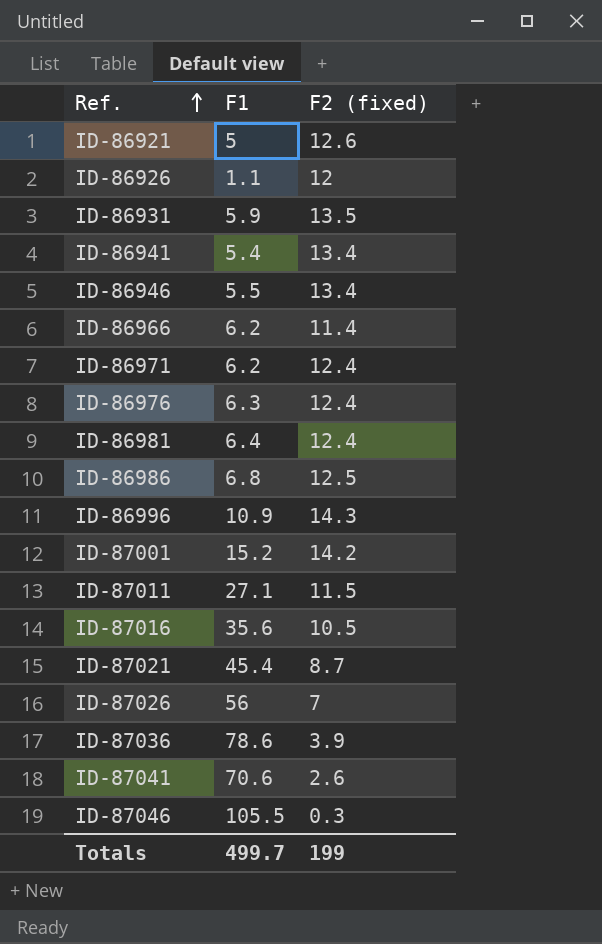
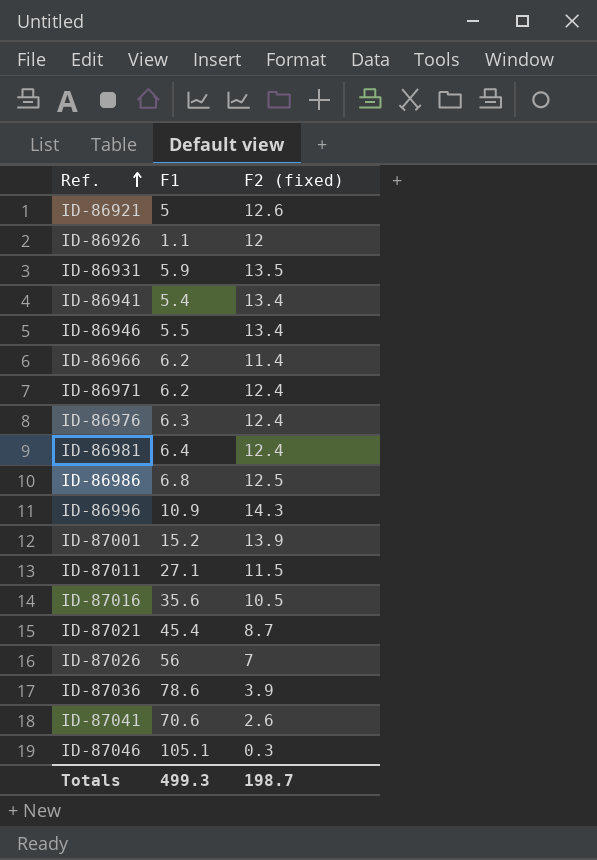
ID-87001 | F2 (fixed): 14.2 -> 13.9
ID-87046 | F1: 105.5 -> 105.1
Totals | F1: 499.7 -> 499.3
Totals | F2 (fixed): 199 -> 198.7

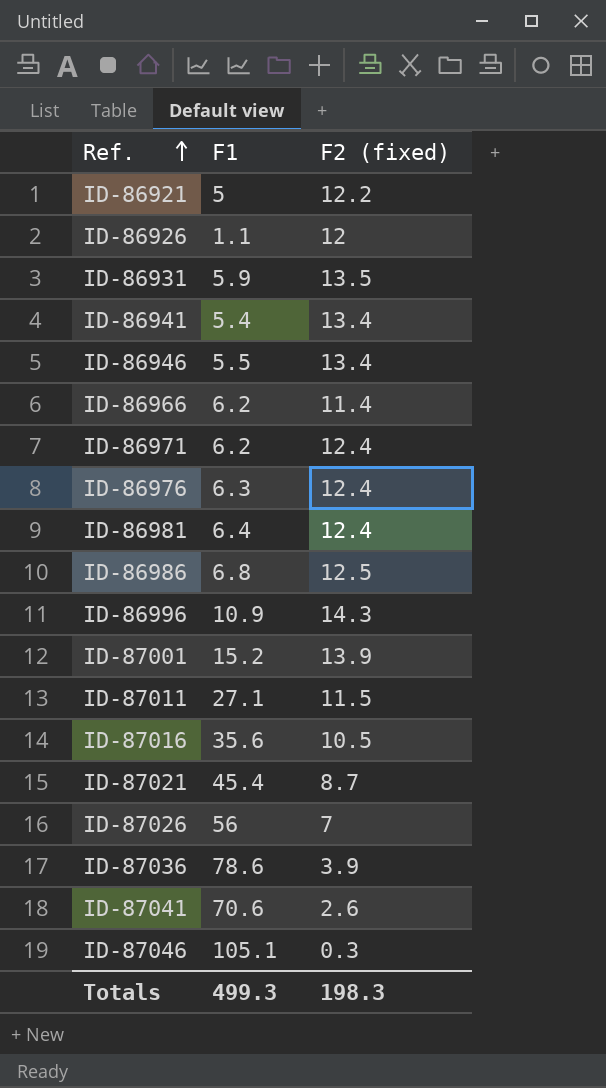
ID-86921 | F2 (fixed): 12.6 -> 12.2
Totals | F2 (fixed): 198.7 -> 198.3

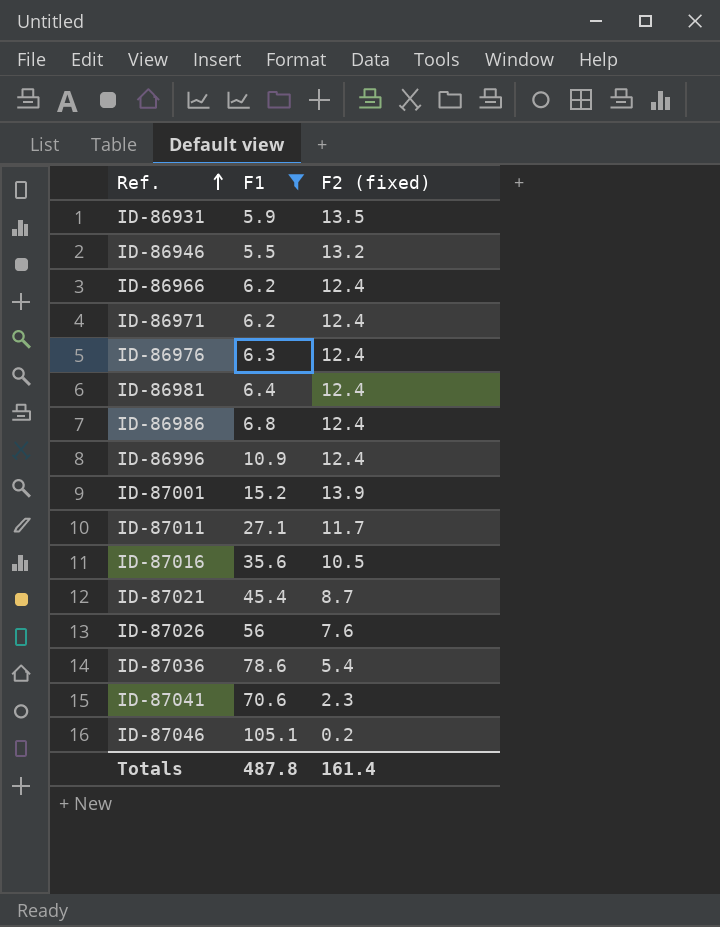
filter: none -> F1 >= 5.5
ID-86946 | F2 (fixed): 13.4 -> 13.2
ID-86966 | F2 (fixed): 11.4 -> 12.4
ID-86986 | F2 (fixed): 12.5 -> 12.4
ID-86996 | F2 (fixed): 14.3 -> 12.4
ID-87011 | F2 (fixed): 11.5 -> 11.7
ID-87026 | F2 (fixed): 7 -> 7.6
ID-87036 | F2 (fixed): 3.9 -> 5.4
ID-87041 | F2 (fixed): 2.6 -> 2.3
ID-87046 | F2 (fixed): 0.3 -> 0.2
Totals | F1: 499.3 -> 487.8
Totals | F2 (fixed): 198.3 -> 161.4

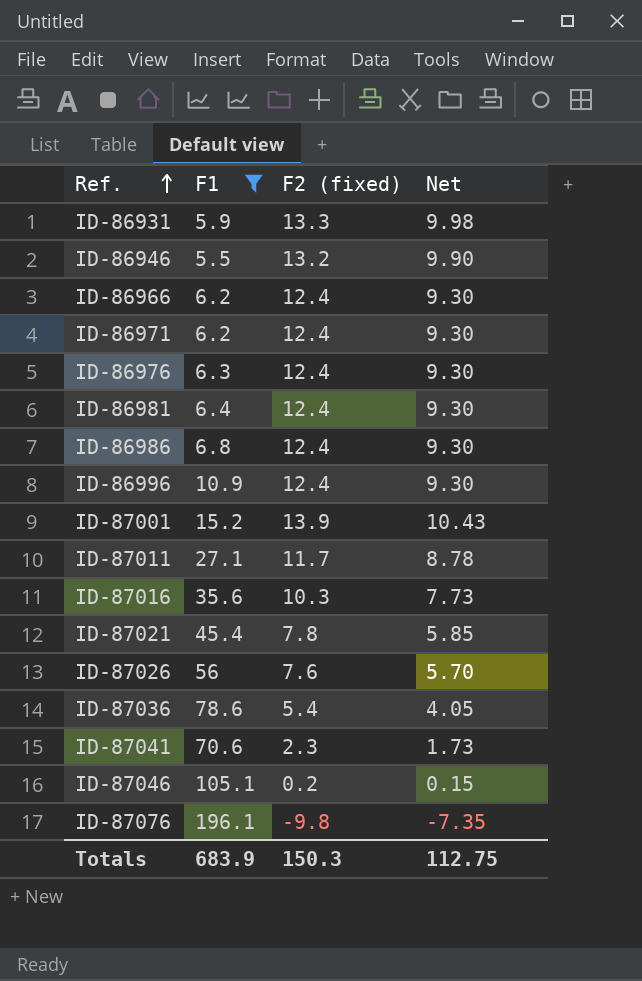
column Net | formula: none -> [F2 (fixed)] * 0.75
ID-86931 | F2 (fixed): 13.5 -> 13.3
ID-87016 | F2 (fixed): 10.5 -> 10.3
ID-87021 | F2 (fixed): 8.7 -> 7.8
row ID-87076: none -> 196.1 | -9.8 | -7.35
Totals | F1: 487.8 -> 683.9
Totals | F2 (fixed): 161.4 -> 150.3

